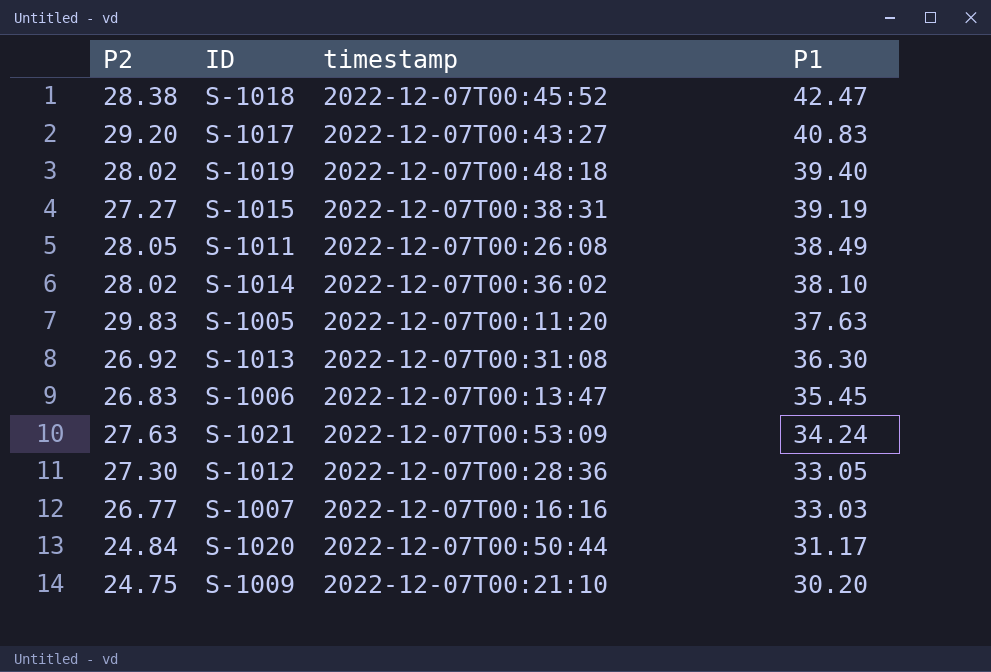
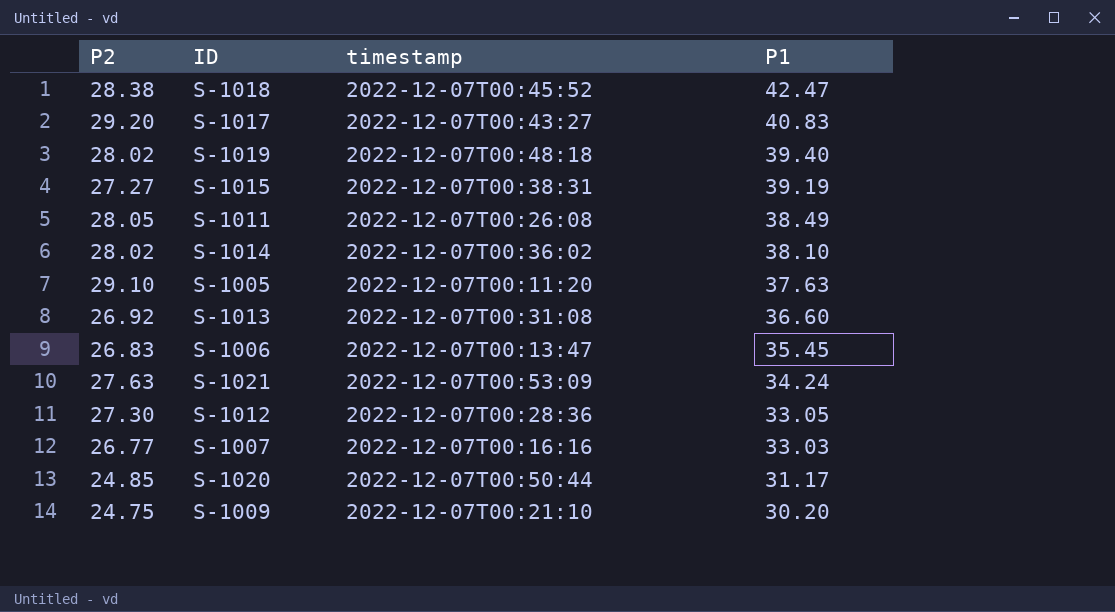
S-1005 | P2: 29.83 -> 29.10
S-1013 | P1: 36.30 -> 36.60
S-1020 | P2: 24.84 -> 24.85

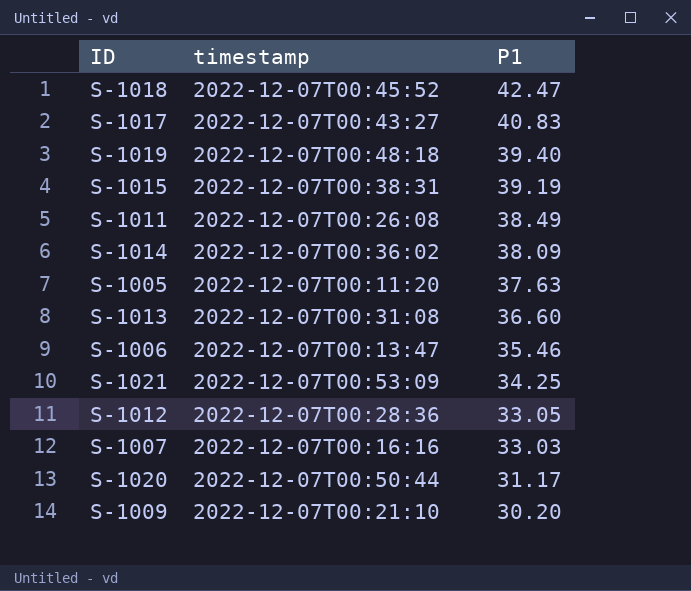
column P2 | position: 1 -> none
S-1014 | P1: 38.10 -> 38.09
S-1006 | P1: 35.45 -> 35.46
S-1021 | P1: 34.24 -> 34.25

